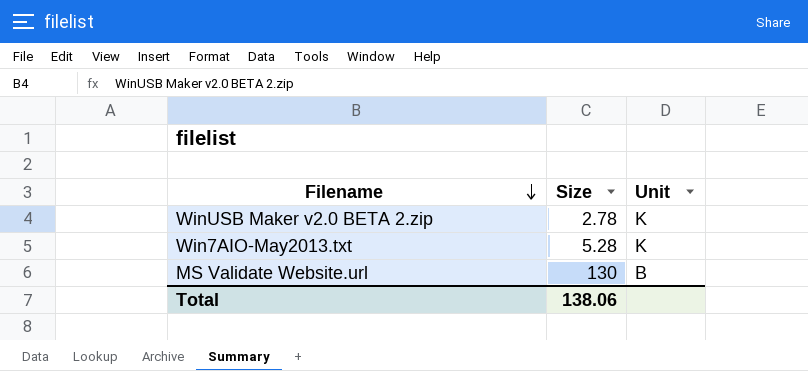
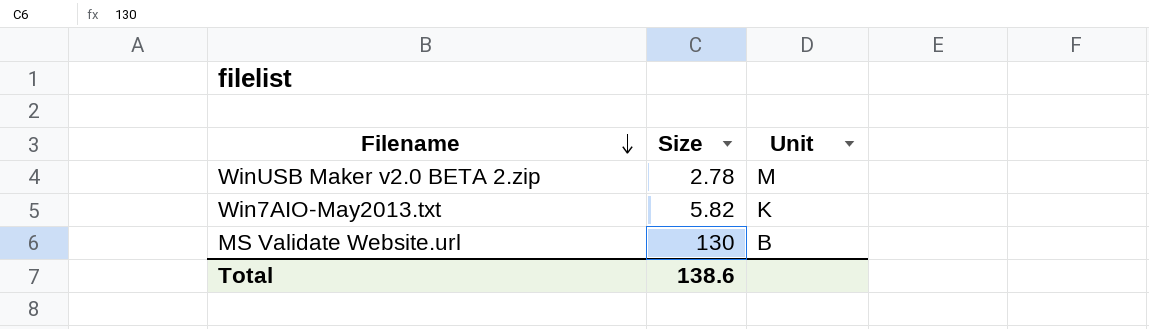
WinUSB Maker v2.0 BETA 2.zip | Unit: K -> M
Win7AIO-May2013.txt | Size: 5.28 -> 5.82
Total | Size: 138.06 -> 138.6

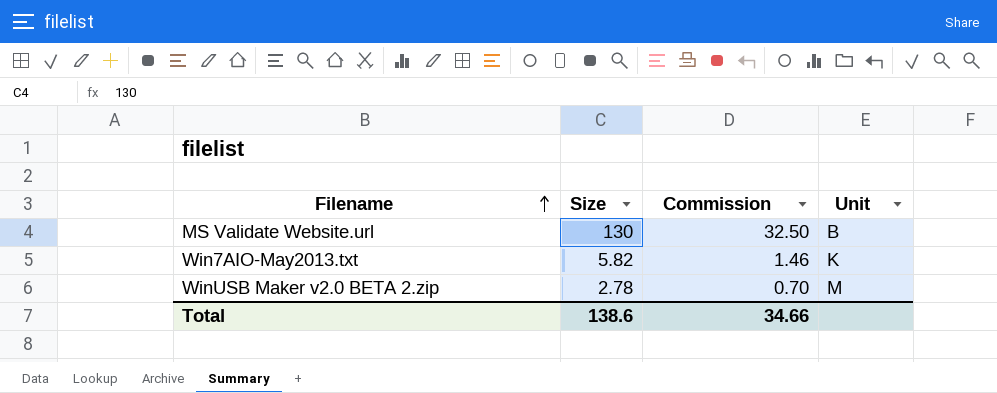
row order: Filename descending -> Filename ascending
column Commission | formula: none -> [Size] * 0.25

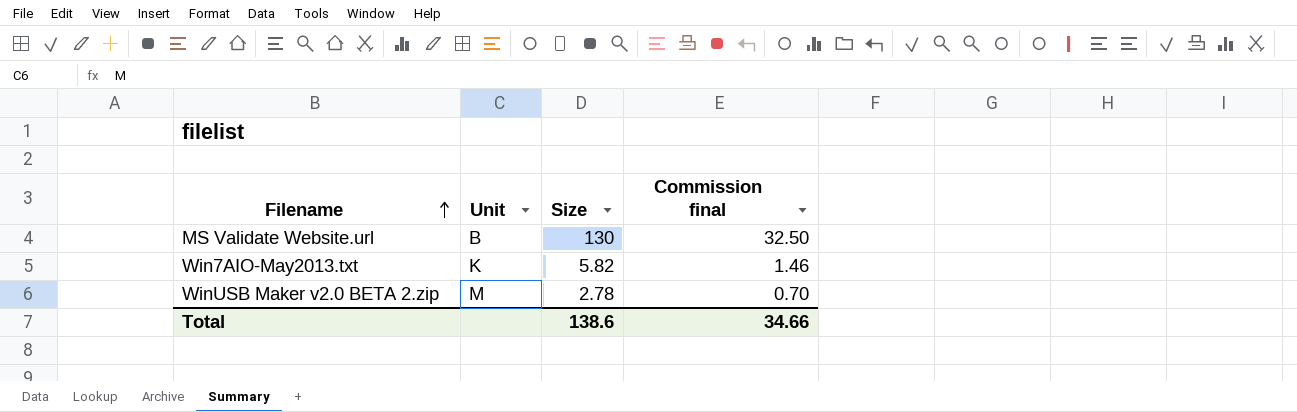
column Unit | position: 4 -> 2
column name: Commission -> Commission final

